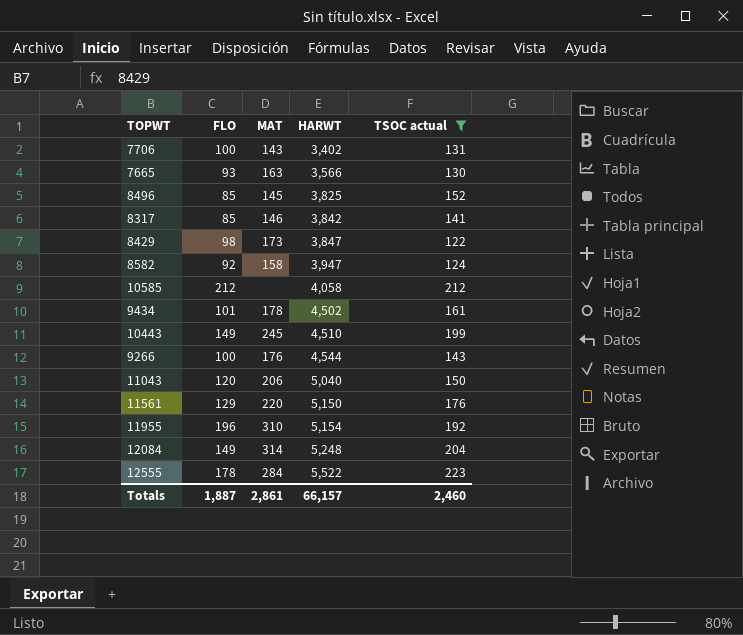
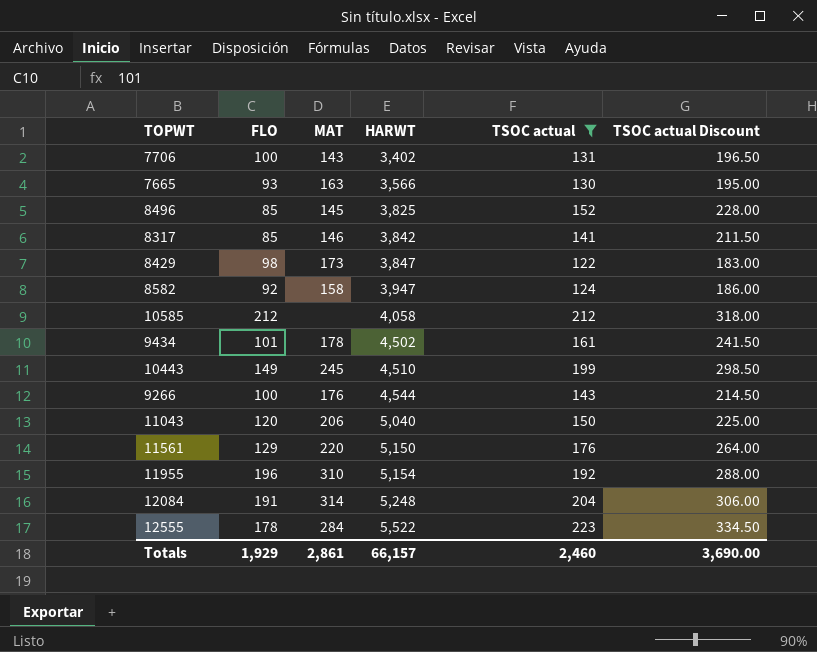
column TSOC actual Discount | formula: none -> [TSOC actual] * 1.5
12084 | FLO: 149 -> 191
Totals | FLO: 1,887 -> 1,929

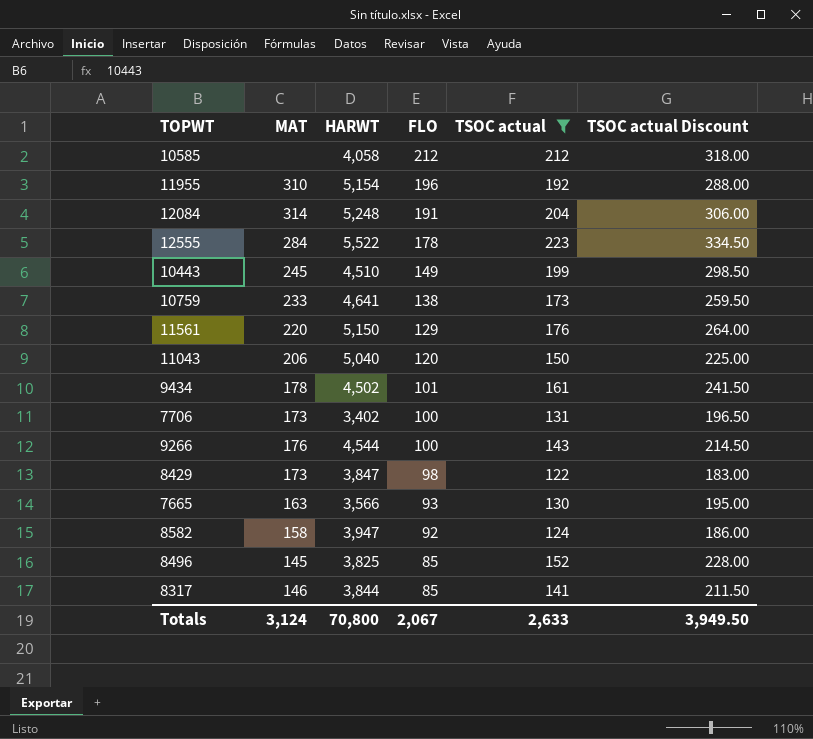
row order: HARWT ascending -> FLO descending
column FLO | position: 2 -> 4
row 10759: none -> 233 | 4,641 | 138 | 173 | 259.50
7706 | MAT: 143 -> 173
8317 | HARWT: 3,842 -> 3,844
Totals | MAT: 2,861 -> 3,124
Totals | HARWT: 66,157 -> 70,800
Totals | FLO: 1,929 -> 2,067
Totals | TSOC actual: 2,460 -> 2,633
Totals | TSOC actual Discount: 3,690.00 -> 3,949.50

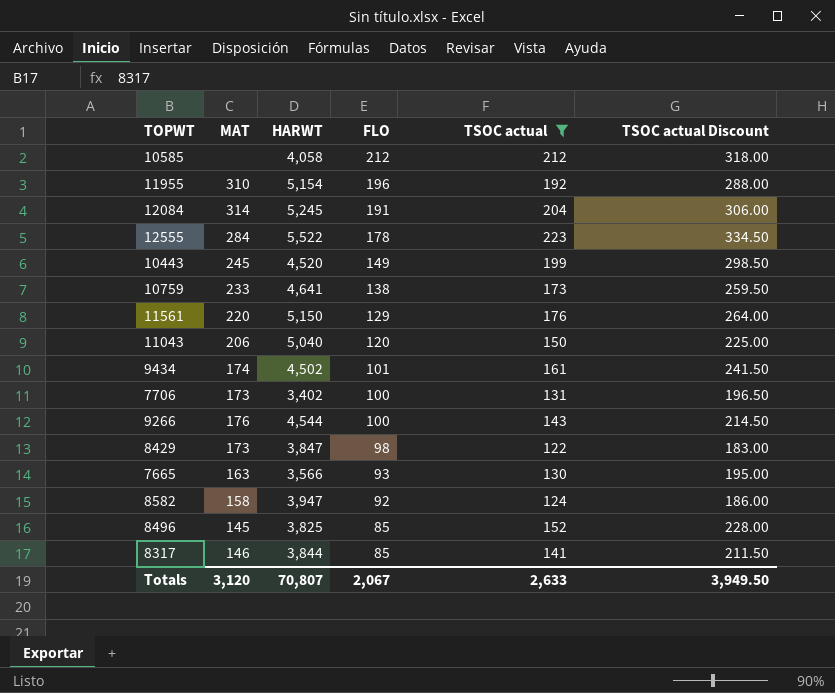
12084 | HARWT: 5,248 -> 5,245
10443 | HARWT: 4,510 -> 4,520
9434 | MAT: 178 -> 174
Totals | MAT: 3,124 -> 3,120
Totals | HARWT: 70,800 -> 70,807

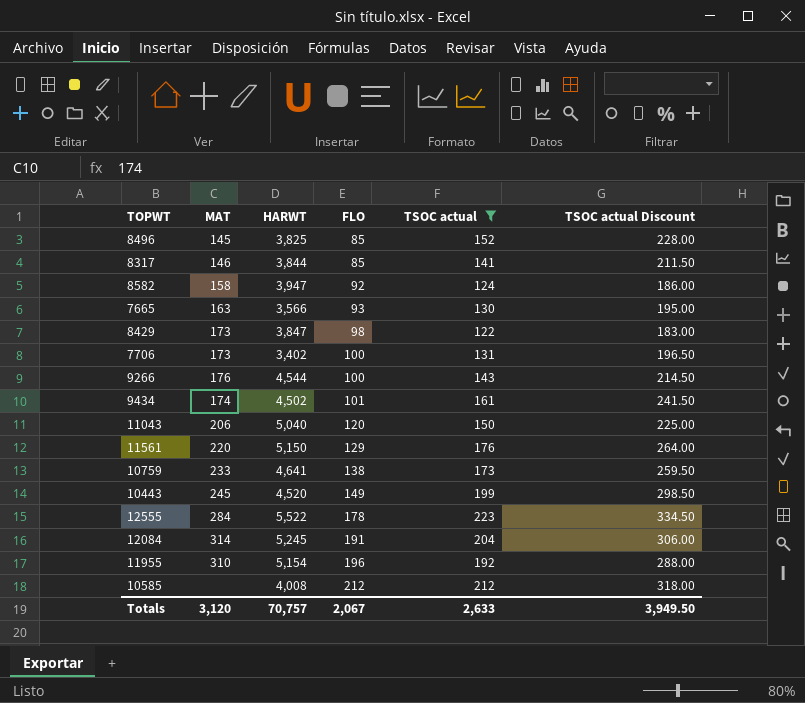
row order: FLO descending -> FLO ascending
10585 | HARWT: 4,058 -> 4,008
Totals | HARWT: 70,807 -> 70,757

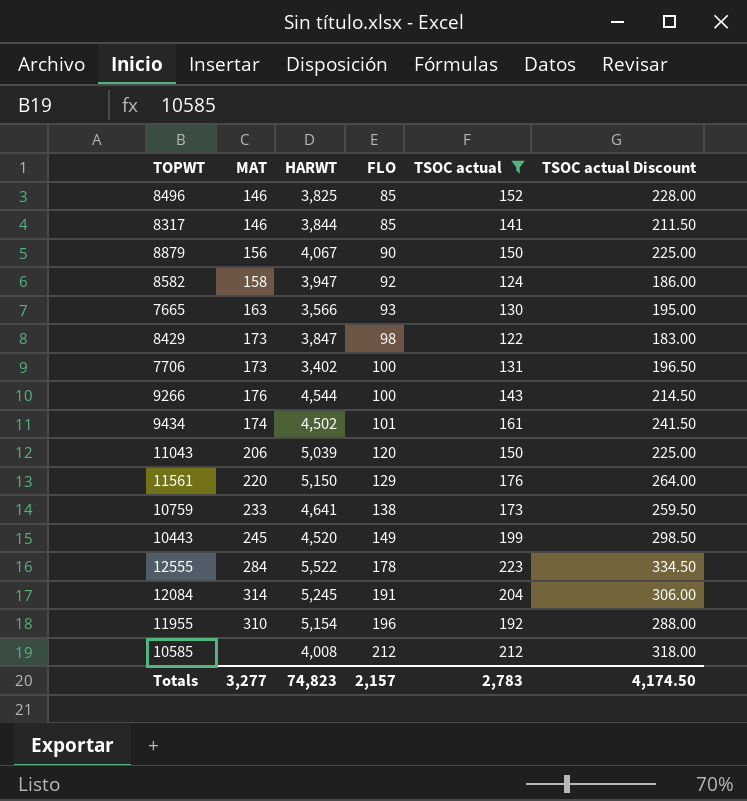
8496 | MAT: 145 -> 146
row 8879: none -> 156 | 4,067 | 90 | 150 | 225.00
11043 | HARWT: 5,040 -> 5,039
Totals | MAT: 3,120 -> 3,277
Totals | HARWT: 70,757 -> 74,823
Totals | FLO: 2,067 -> 2,157
Totals | TSOC actual: 2,633 -> 2,783
Totals | TSOC actual Discount: 3,949.50 -> 4,174.50

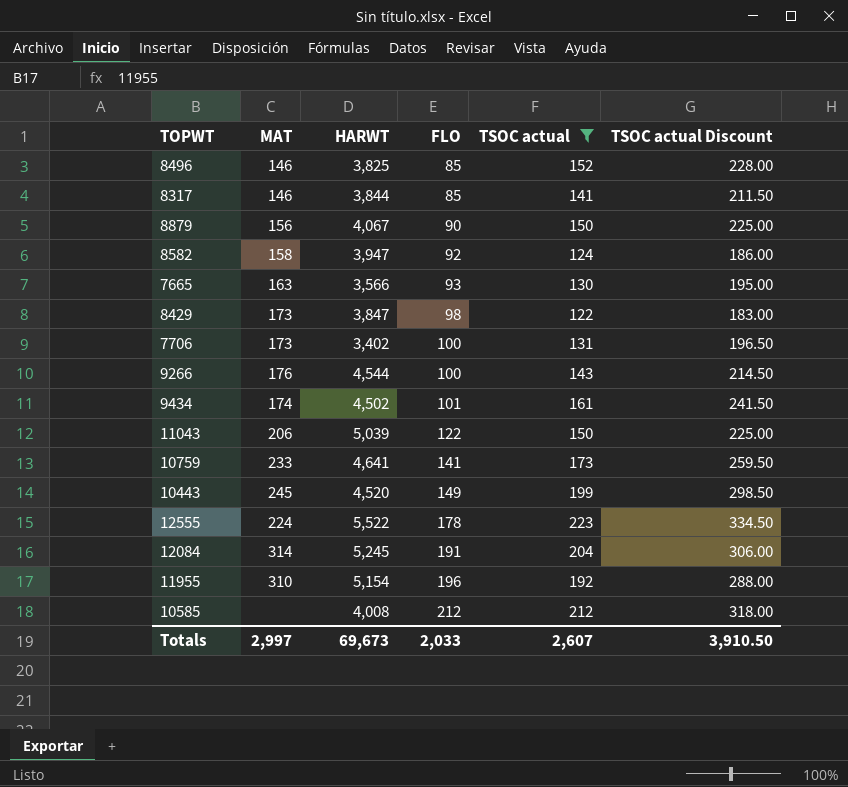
row 11561: 220 | 5,150 | 129 | 176 | 264.00 -> none
11043 | FLO: 120 -> 122
10759 | FLO: 138 -> 141
12555 | MAT: 284 -> 224
Totals | MAT: 3,277 -> 2,997
Totals | HARWT: 74,823 -> 69,673
Totals | FLO: 2,157 -> 2,033
Totals | TSOC actual: 2,783 -> 2,607
Totals | TSOC actual Discount: 4,174.50 -> 3,910.50

